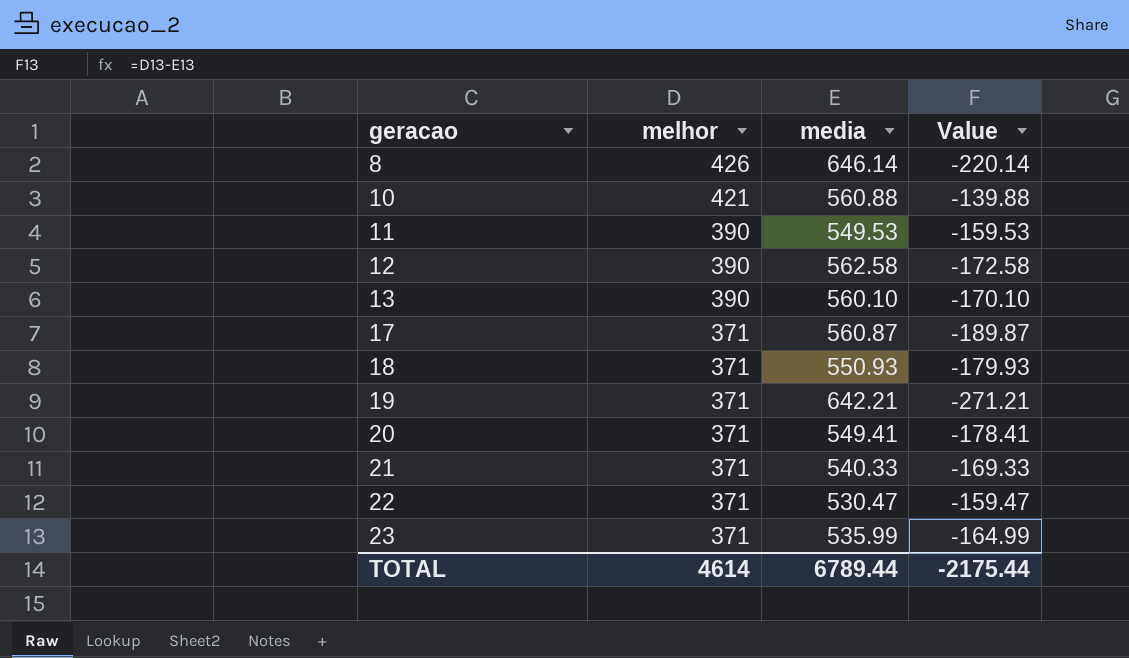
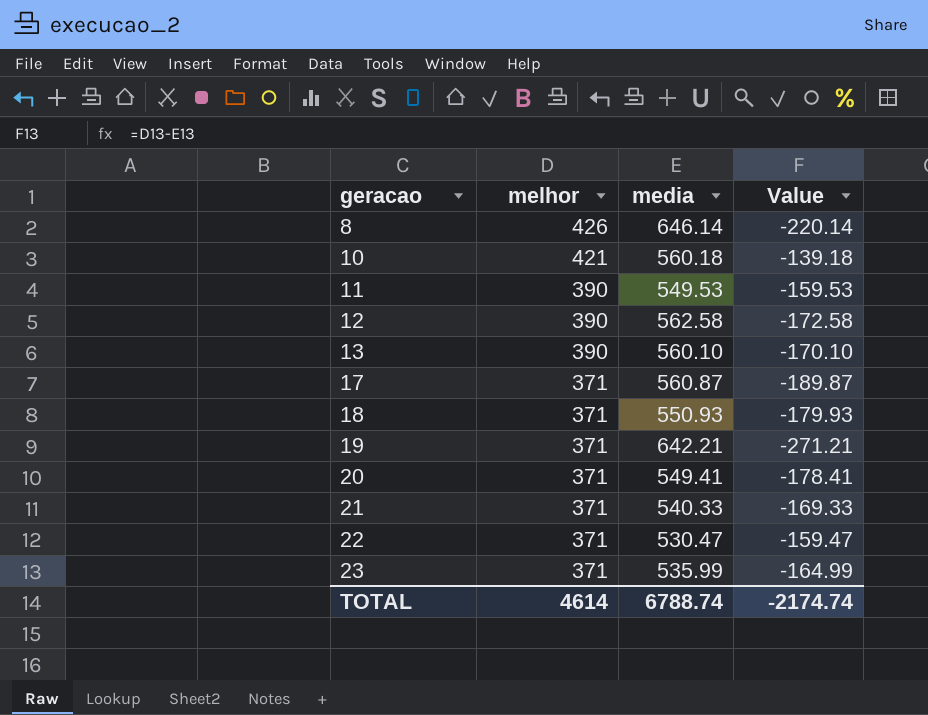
10 | media: 560.88 -> 560.18
10 | Value: -139.88 -> -139.18
TOTAL | media: 6789.44 -> 6788.74
TOTAL | Value: -2175.44 -> -2174.74

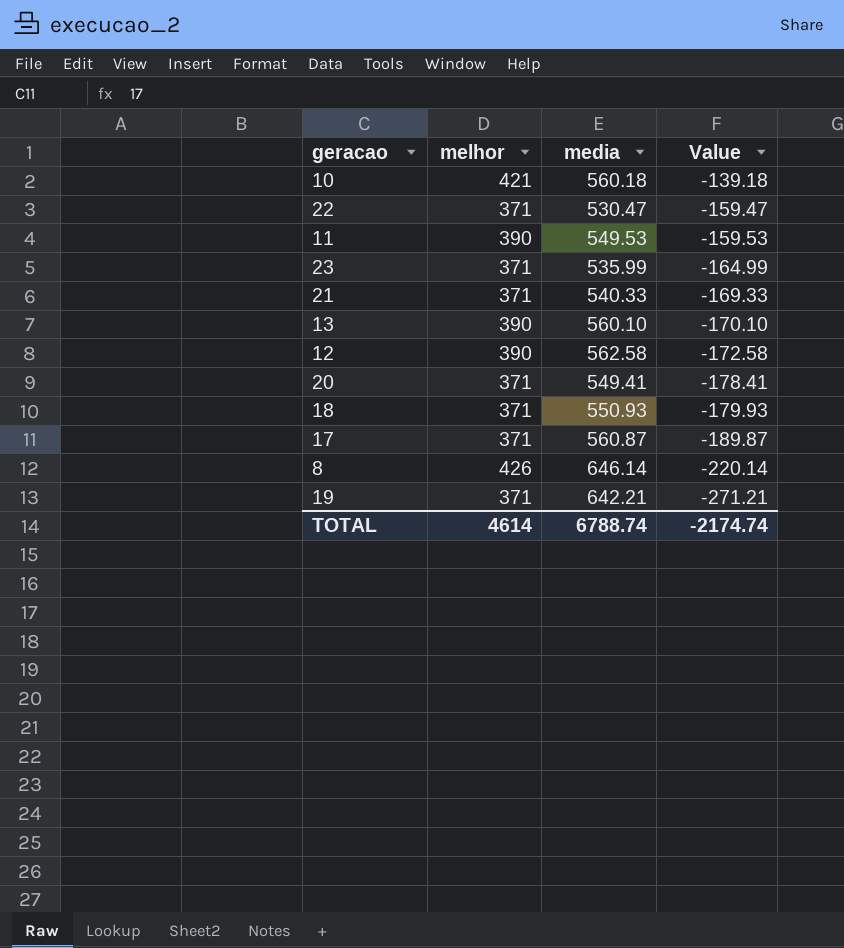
row order: geracao ascending -> Value descending

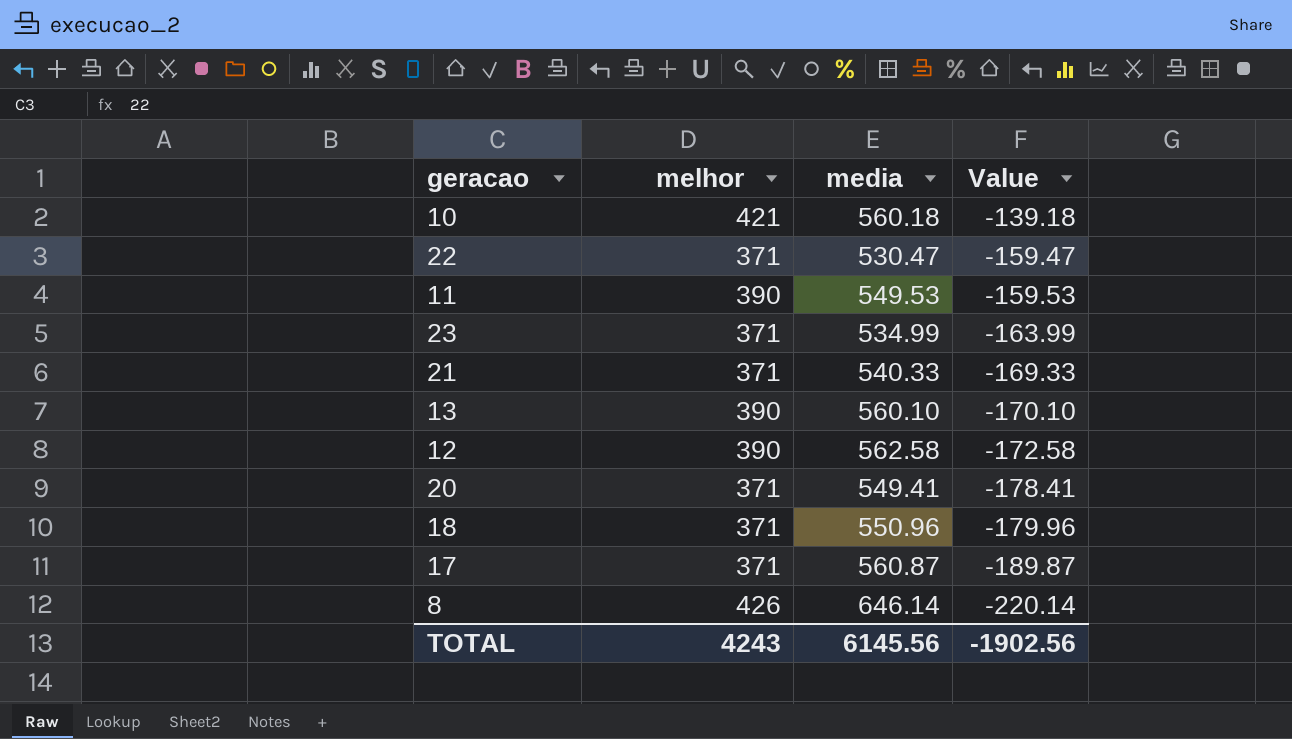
row 19: 371 | 642.21 | -271.21 -> none
23 | media: 535.99 -> 534.99
23 | Value: -164.99 -> -163.99
18 | media: 550.93 -> 550.96
18 | Value: -179.93 -> -179.96
TOTAL | melhor: 4614 -> 4243
TOTAL | media: 6788.74 -> 6145.56
TOTAL | Value: -2174.74 -> -1902.56

